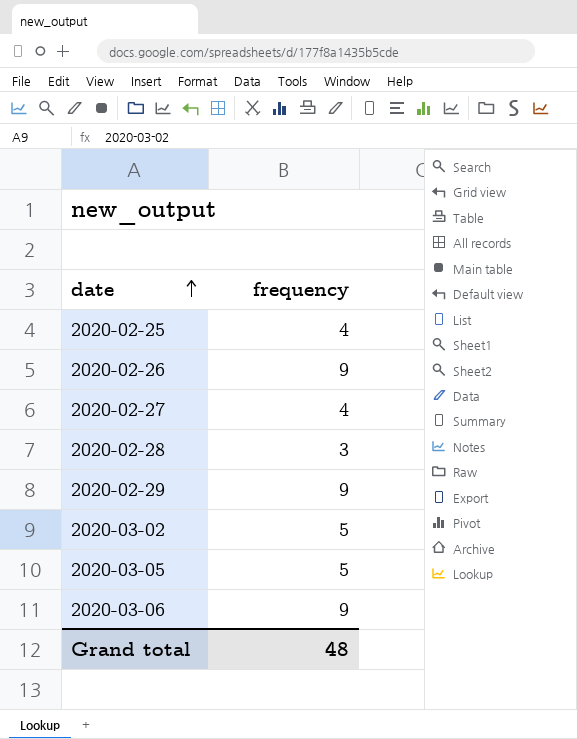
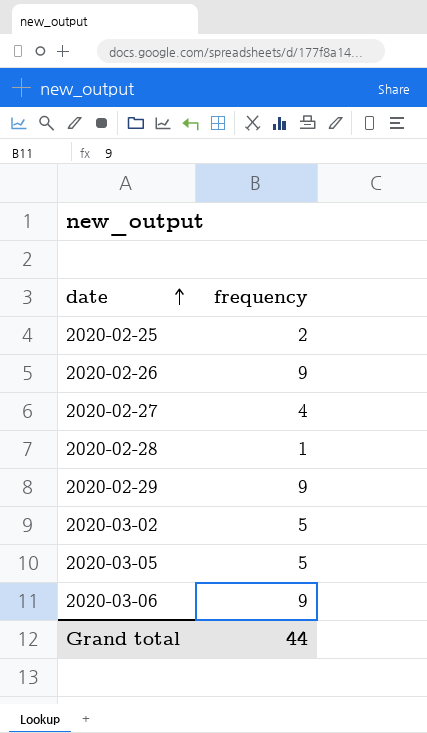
2020-02-25 | frequency: 4 -> 2
2020-02-28 | frequency: 3 -> 1
Grand total | frequency: 48 -> 44

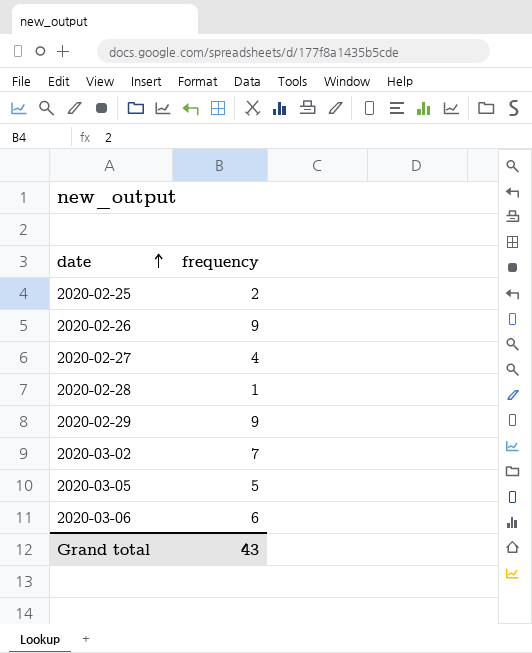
2020-03-02 | frequency: 5 -> 7
2020-03-06 | frequency: 9 -> 6
Grand total | frequency: 44 -> 43

